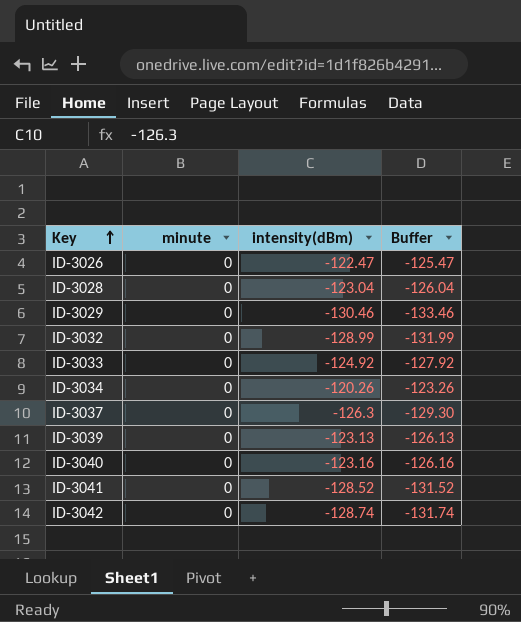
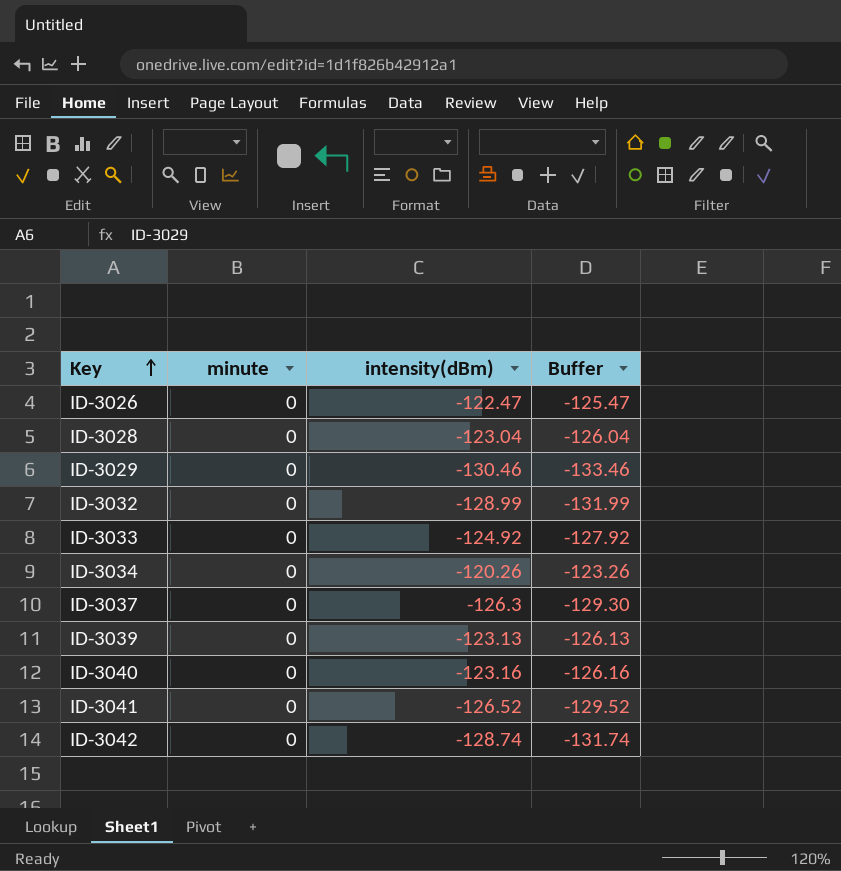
ID-3041 | intensity(dBm): -128.52 -> -126.52
ID-3041 | Buffer: -131.52 -> -129.52

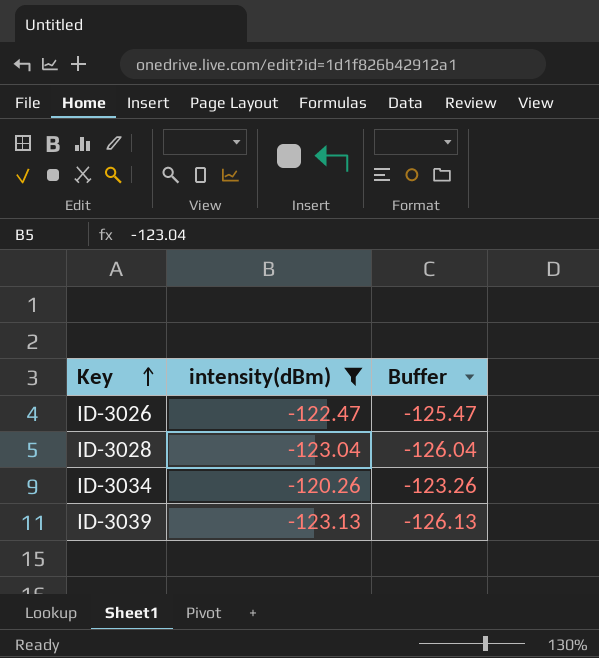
filter: none -> intensity(dBm) >= -123.13
column minute | position: 2 -> none

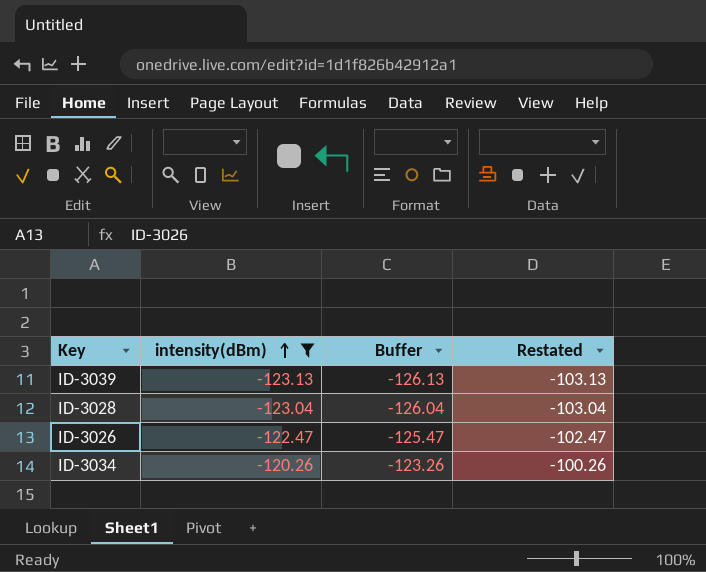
row order: Key ascending -> intensity(dBm) ascending
column Restated | formula: none -> [intensity(dBm)] + 20

